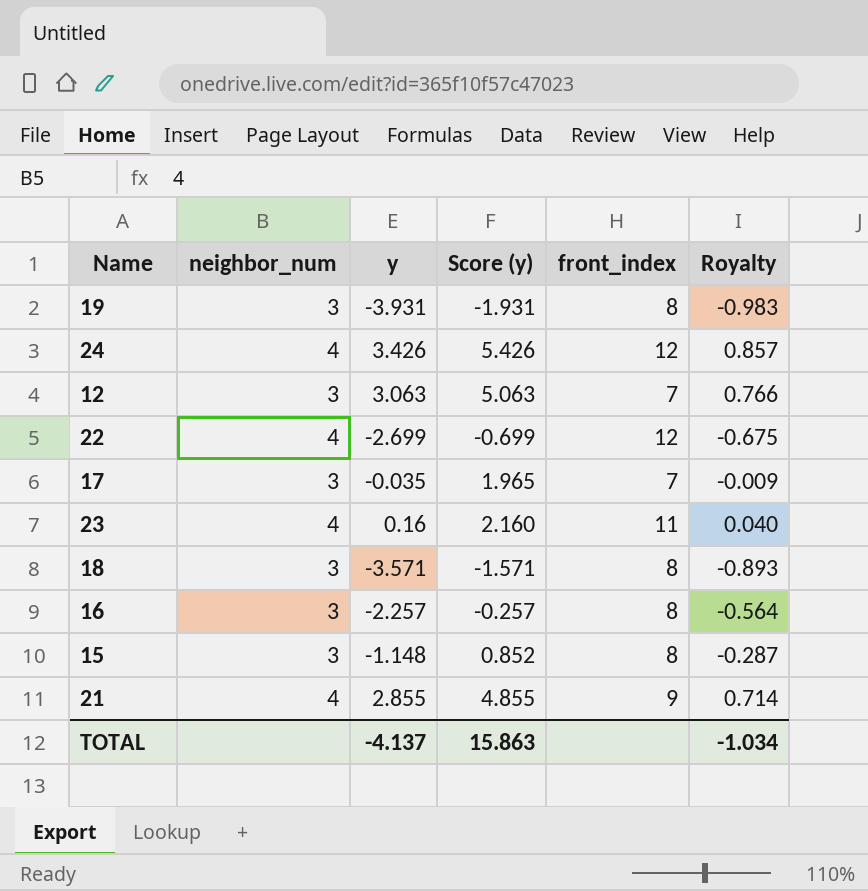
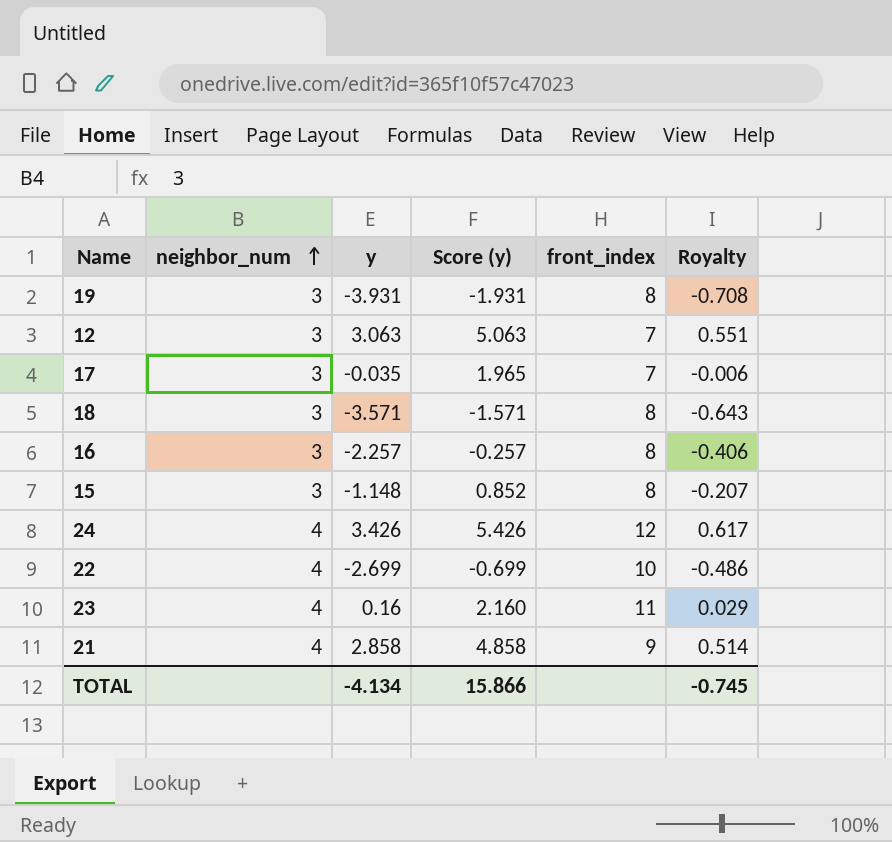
row order: none -> neighbor_num ascending
column Royalty | formula: [y] * 0.25 -> [y] * 0.18
22 | front_index: 12 -> 10
21 | y: 2.855 -> 2.858
21 | Score (y): 4.855 -> 4.858
TOTAL | y: -4.137 -> -4.134
TOTAL | Score (y): 15.863 -> 15.866
TOTAL | Royalty: -1.034 -> -0.745

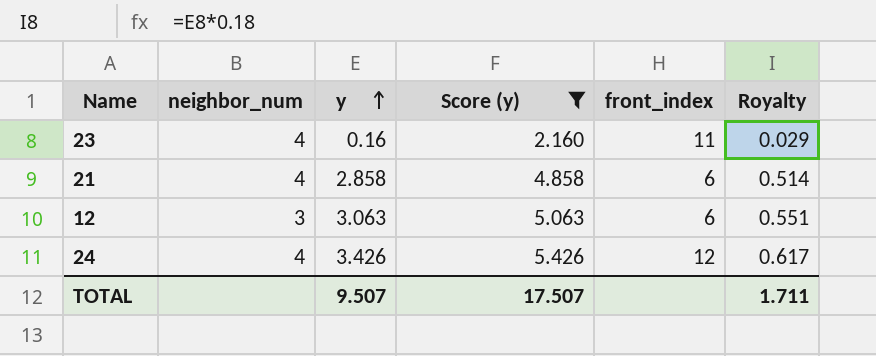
filter: none -> Score (y) >= 2.160
row order: neighbor_num ascending -> y ascending
21 | front_index: 9 -> 6
12 | front_index: 7 -> 6
TOTAL | y: -4.134 -> 9.507
TOTAL | Score (y): 15.866 -> 17.507
TOTAL | Royalty: -0.745 -> 1.711

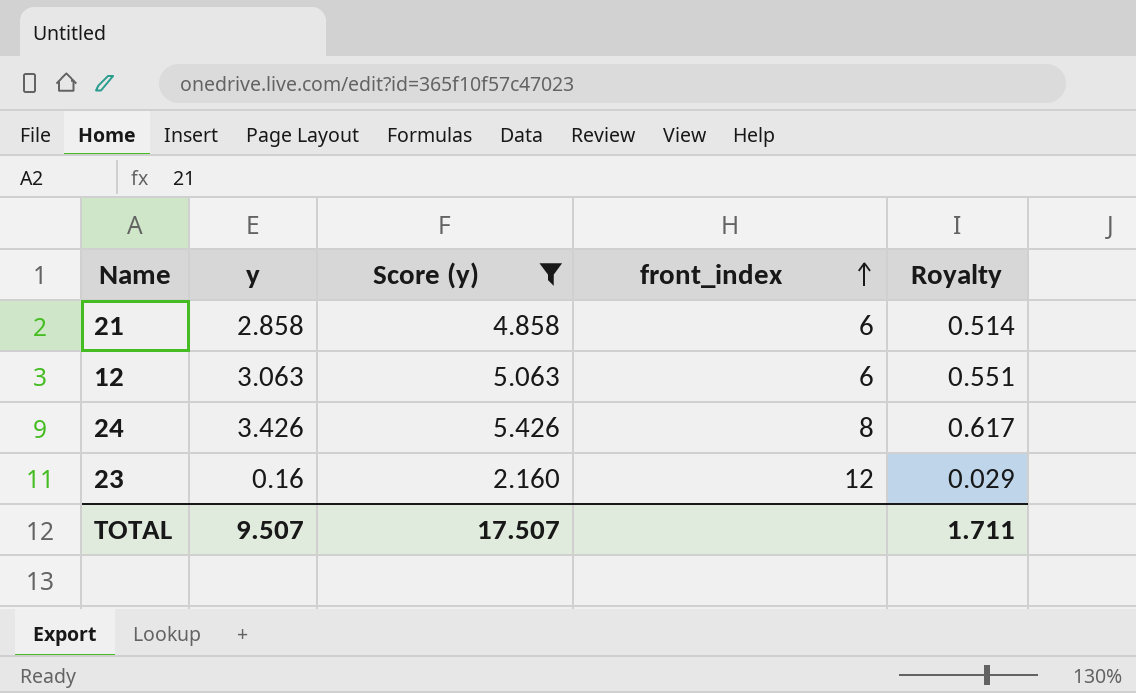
row order: y ascending -> front_index ascending
column neighbor_num | position: 2 -> none
24 | front_index: 12 -> 8
23 | front_index: 11 -> 12

